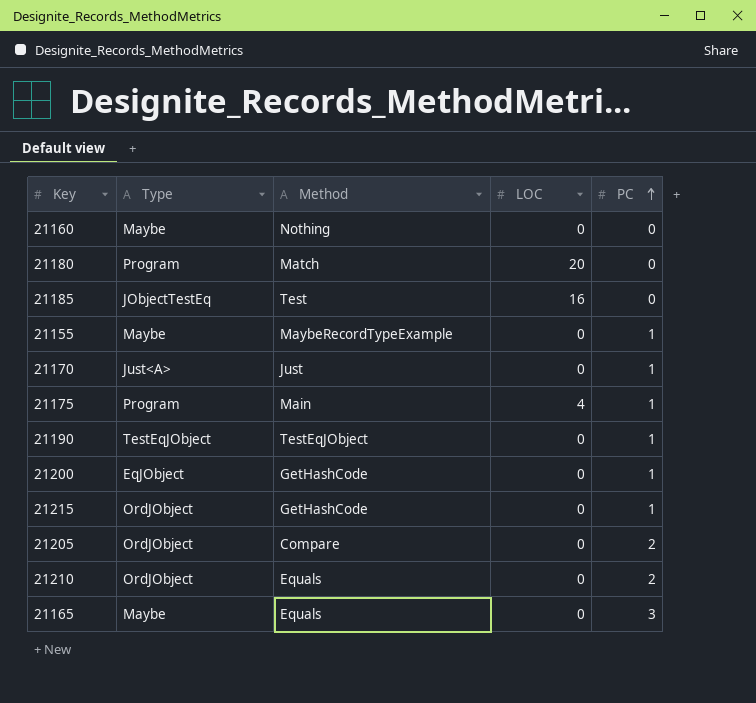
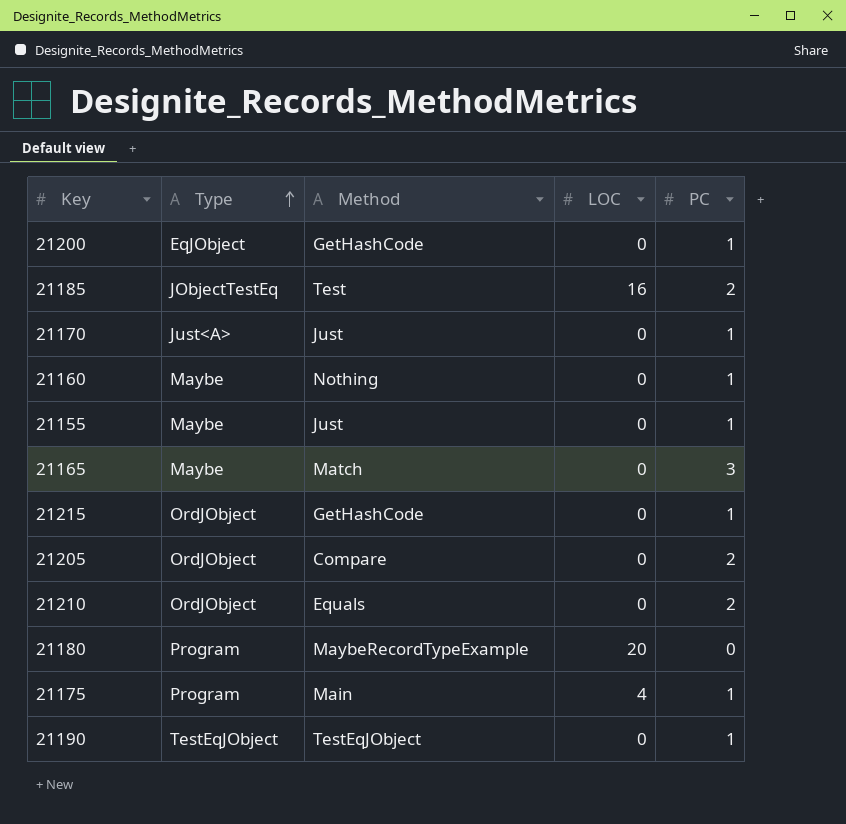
row order: PC ascending -> Type ascending
21185 | PC: 0 -> 2
21160 | PC: 0 -> 1
21155 | Method: MaybeRecordTypeExample -> Just
21165 | Method: Equals -> Match
21180 | Method: Match -> MaybeRecordTypeExample

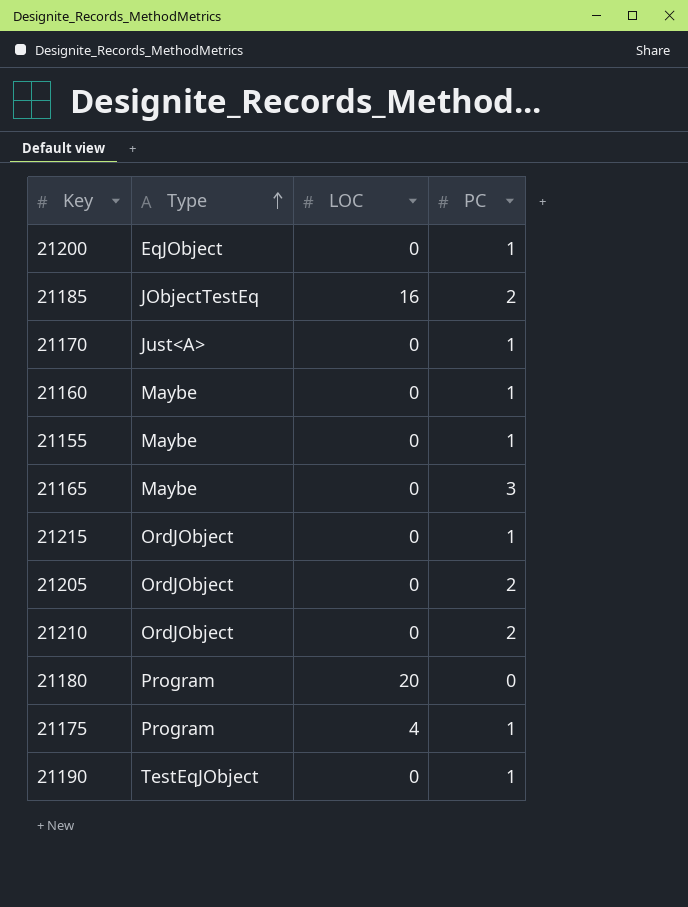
column Method | position: 3 -> none

